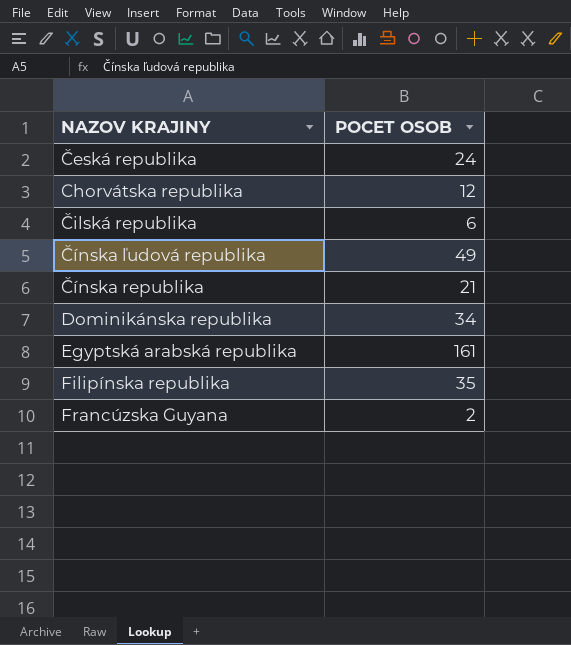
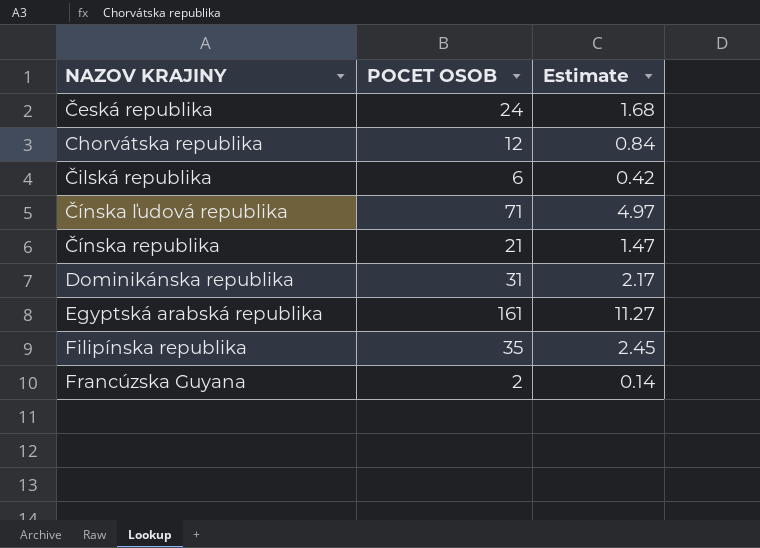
column Estimate | formula: none -> [POCET OSOB] * 0.07
Čínska ľudová republika | POCET OSOB: 49 -> 71
Dominikánska republika | POCET OSOB: 34 -> 31

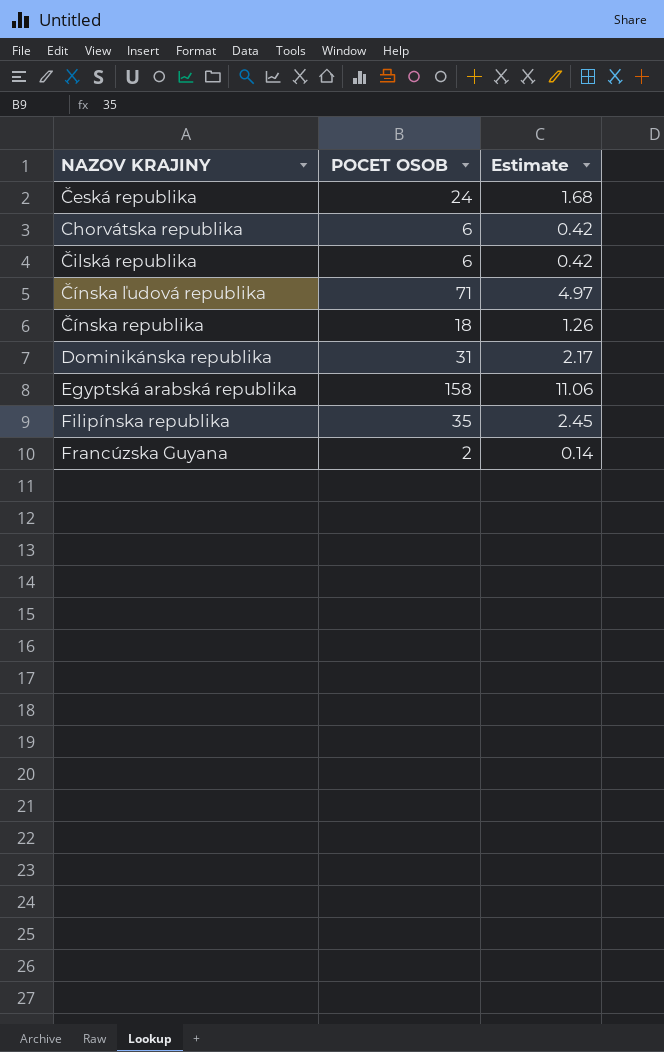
Chorvátska republika | POCET OSOB: 12 -> 6
Chorvátska republika | Estimate: 0.84 -> 0.42
Čínska republika | POCET OSOB: 21 -> 18
Čínska republika | Estimate: 1.47 -> 1.26
Egyptská arabská republika | POCET OSOB: 161 -> 158
Egyptská arabská republika | Estimate: 11.27 -> 11.06

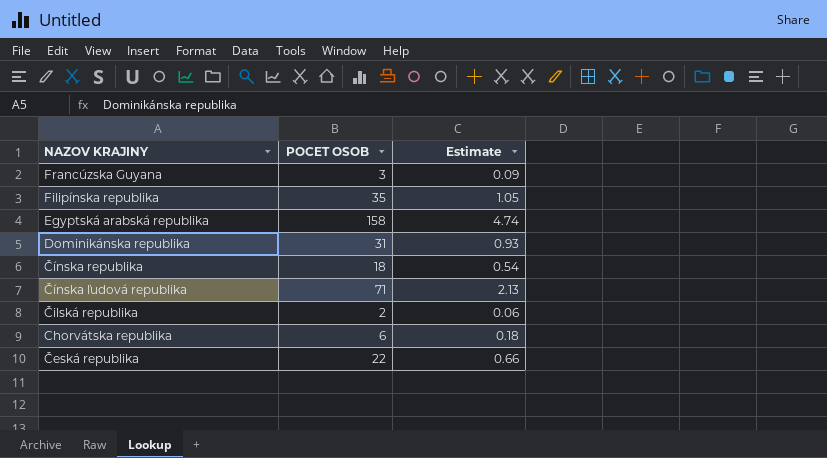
row order: NAZOV KRAJINY ascending -> NAZOV KRAJINY descending
column Estimate | formula: [POCET OSOB] * 0.07 -> [POCET OSOB] * 0.03
Francúzska Guyana | POCET OSOB: 2 -> 3
Čilská republika | POCET OSOB: 6 -> 2
Česká republika | POCET OSOB: 24 -> 22

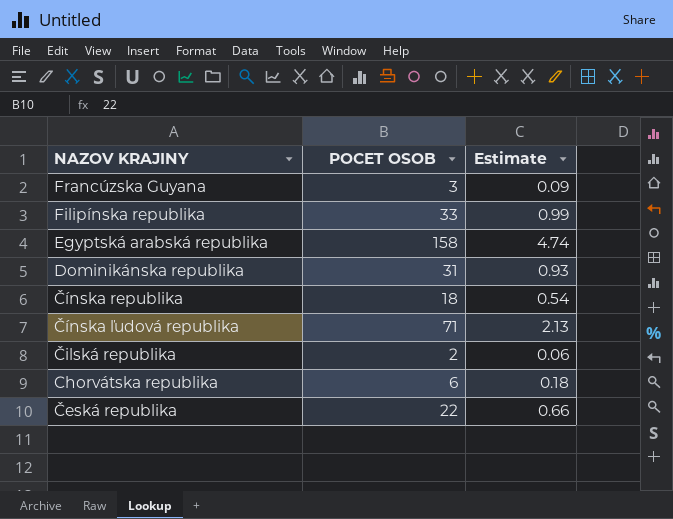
Filipínska republika | POCET OSOB: 35 -> 33
Filipínska republika | Estimate: 1.05 -> 0.99

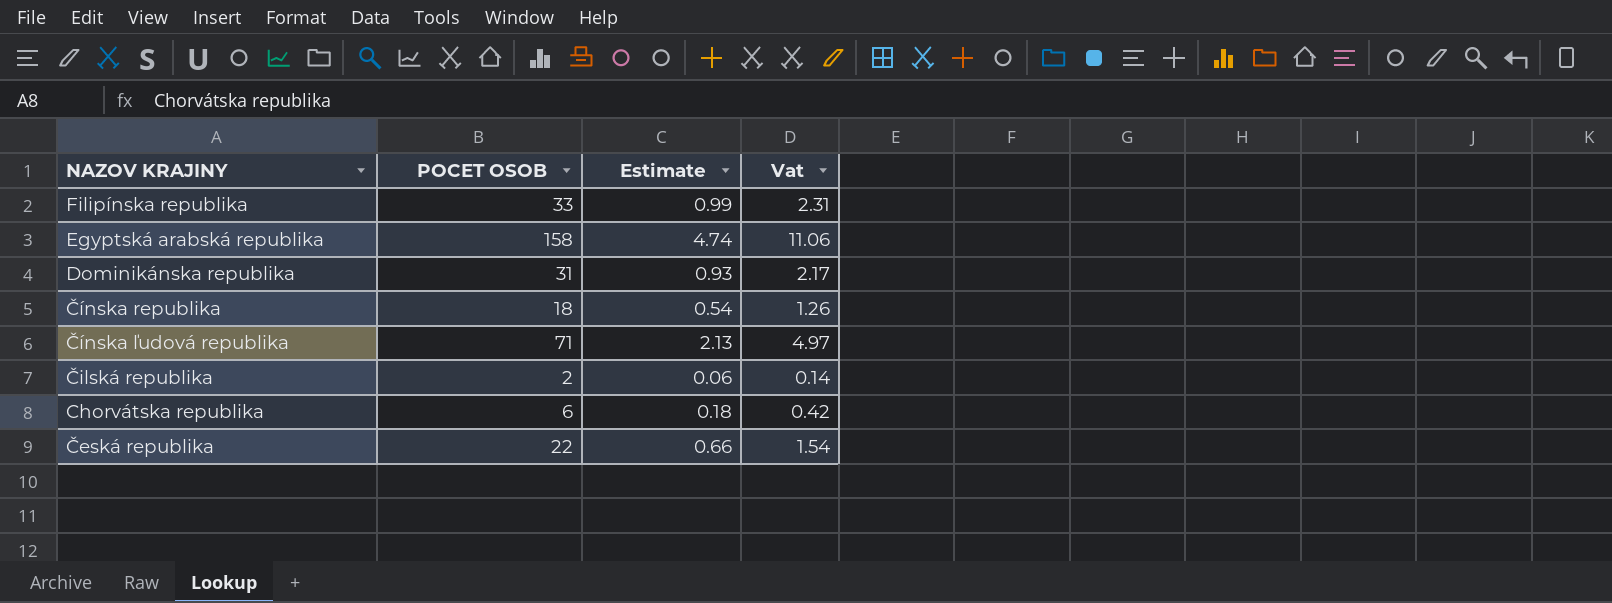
column Vat | formula: none -> [POCET OSOB] * 0.07
row Francúzska Guyana: 3 | 0.09 -> none

